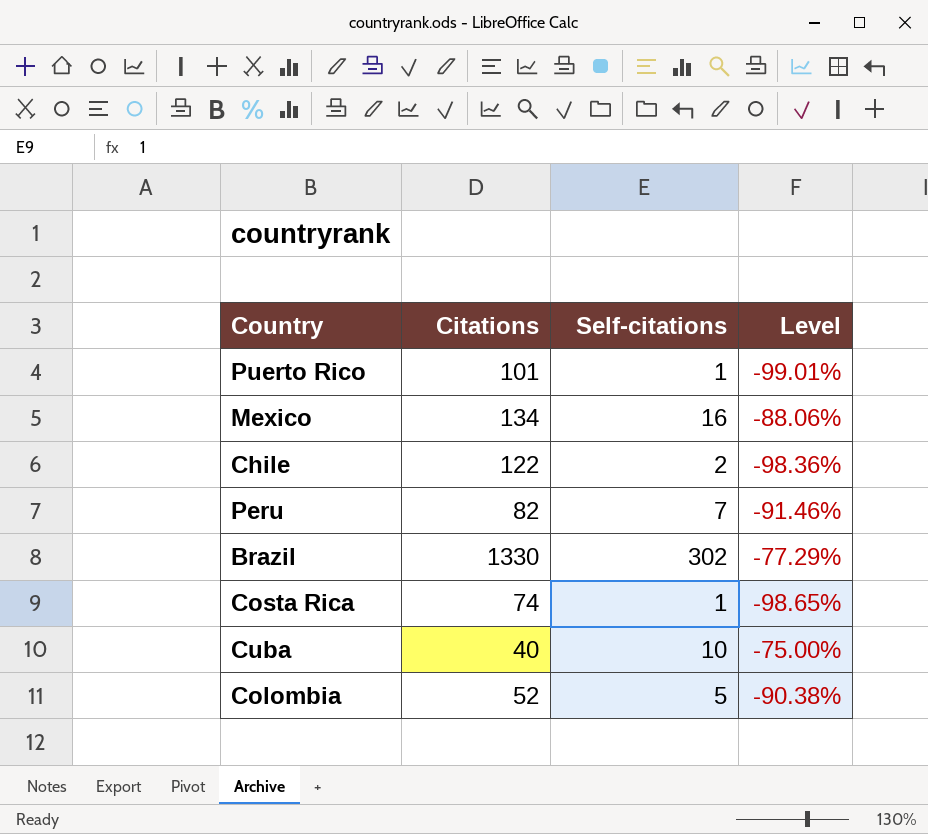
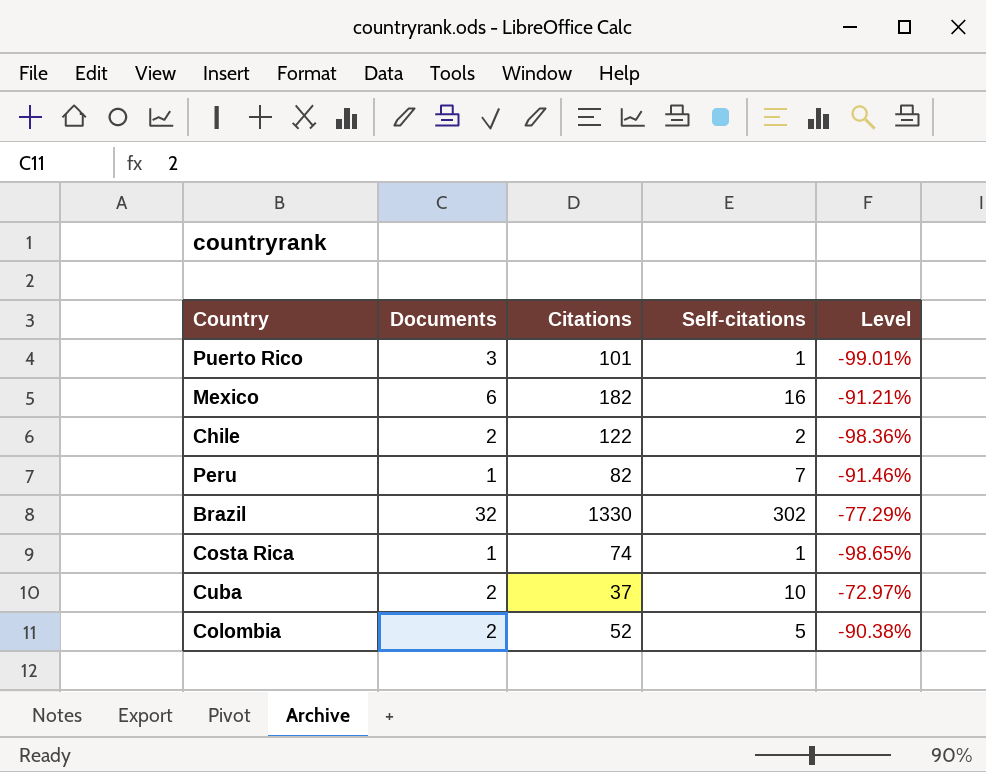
column Documents | position: none -> 2
Mexico | Citations: 134 -> 182
Mexico | Level: -88.06% -> -91.21%
Cuba | Citations: 40 -> 37
Cuba | Level: -75.00% -> -72.97%

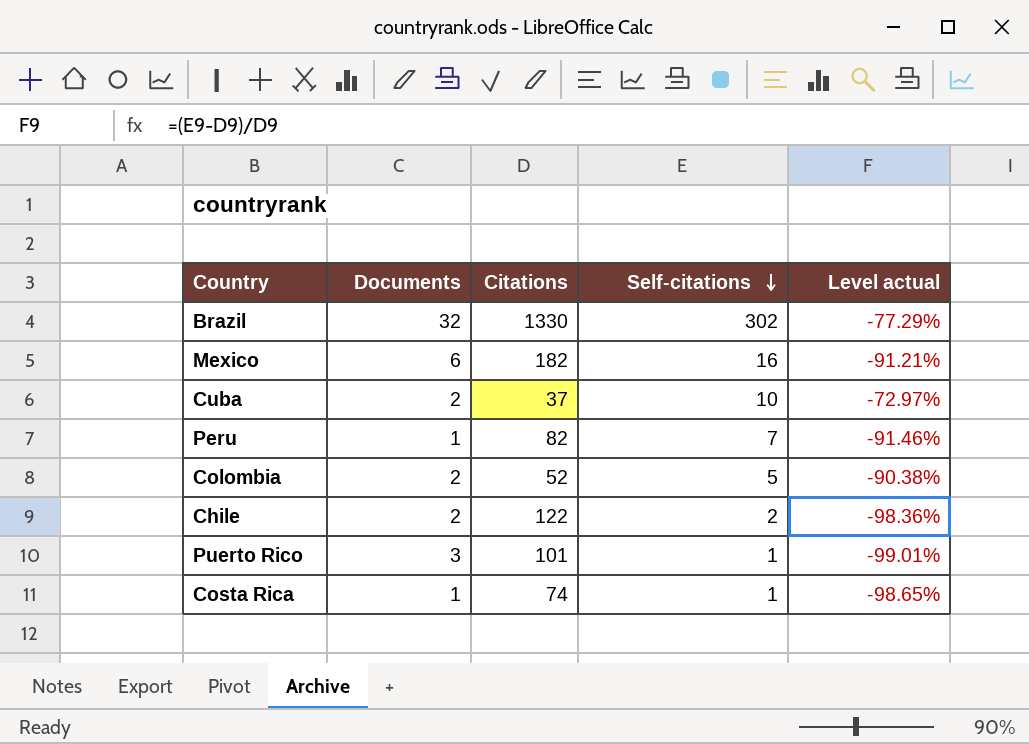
row order: none -> Self-citations descending
column name: Level -> Level actual

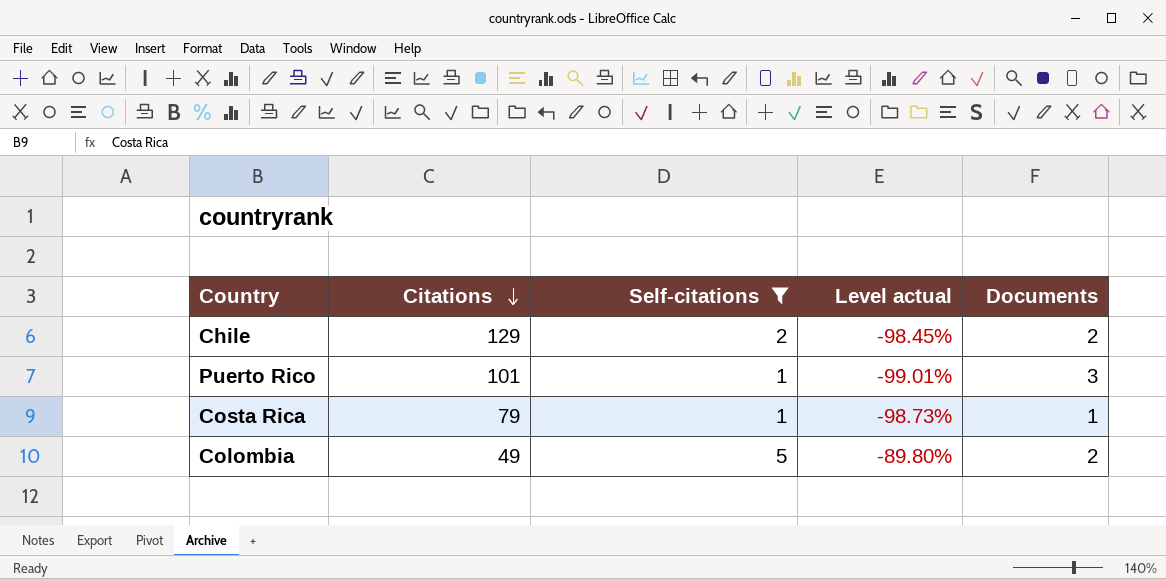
filter: none -> Self-citations <= 5
row order: Self-citations descending -> Citations descending
column Documents | position: 2 -> 5
Chile | Citations: 122 -> 129
Chile | Level actual: -98.36% -> -98.45%
Costa Rica | Citations: 74 -> 79
Costa Rica | Level actual: -98.65% -> -98.73%
Colombia | Citations: 52 -> 49
Colombia | Level actual: -90.38% -> -89.80%

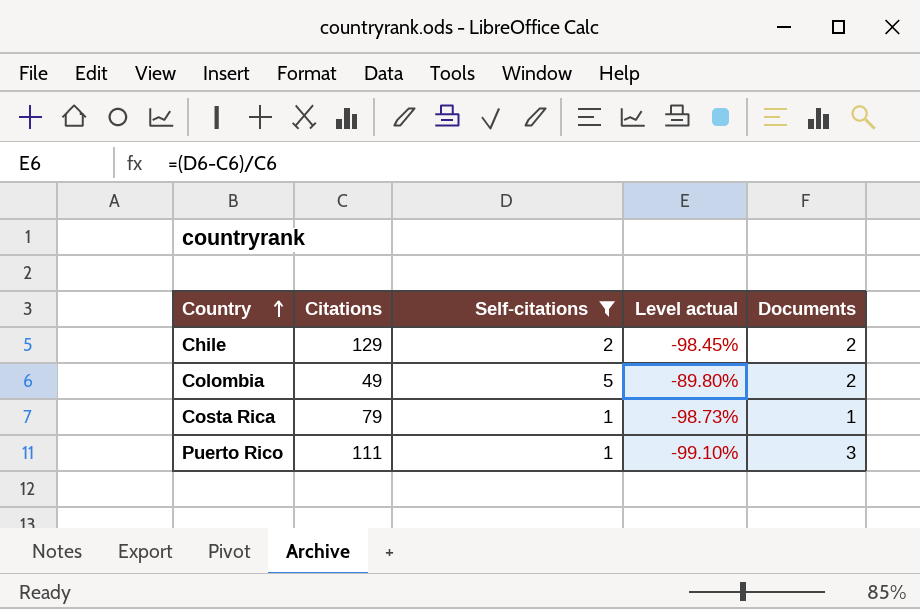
row order: Citations descending -> Country ascending
Puerto Rico | Citations: 101 -> 111
Puerto Rico | Level actual: -99.01% -> -99.10%

